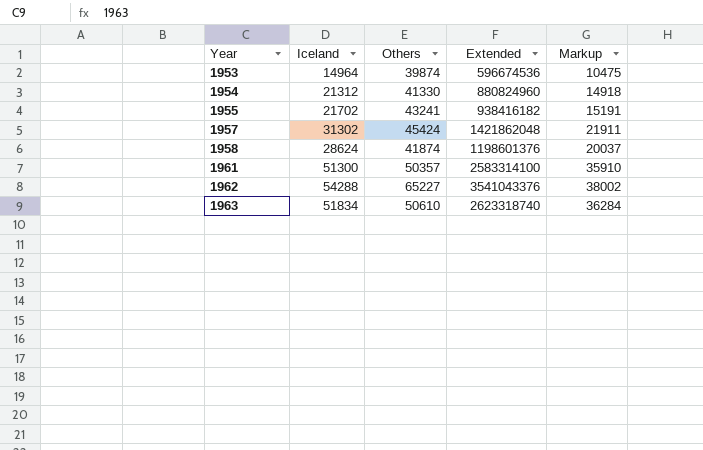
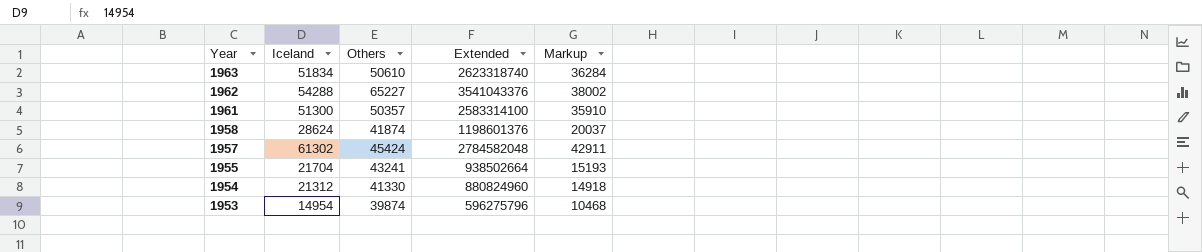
row order: Year ascending -> Year descending
1957 | Iceland: 31302 -> 61302
1957 | Extended: 1421862048 -> 2784582048
1957 | Markup: 21911 -> 42911
1955 | Iceland: 21702 -> 21704
1955 | Extended: 938416182 -> 938502664
1955 | Markup: 15191 -> 15193
1953 | Iceland: 14964 -> 14954
1953 | Extended: 596674536 -> 596275796
1953 | Markup: 10475 -> 10468

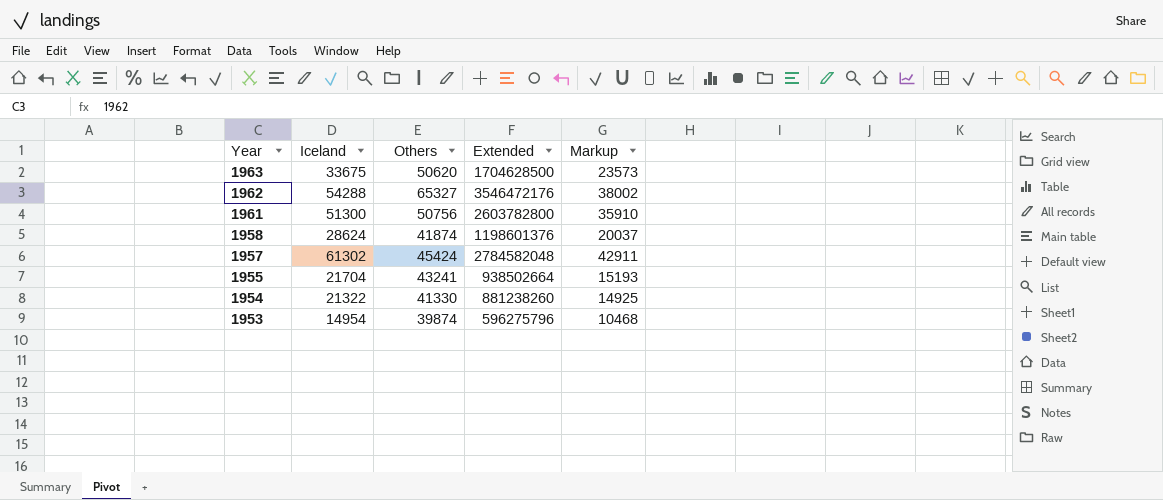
1963 | Iceland: 51834 -> 33675
1963 | Others: 50610 -> 50620
1963 | Extended: 2623318740 -> 1704628500
1963 | Markup: 36284 -> 23573
1962 | Others: 65227 -> 65327
1962 | Extended: 3541043376 -> 3546472176
1961 | Others: 50357 -> 50756
1961 | Extended: 2583314100 -> 2603782800
1954 | Iceland: 21312 -> 21322
1954 | Extended: 880824960 -> 881238260
1954 | Markup: 14918 -> 14925

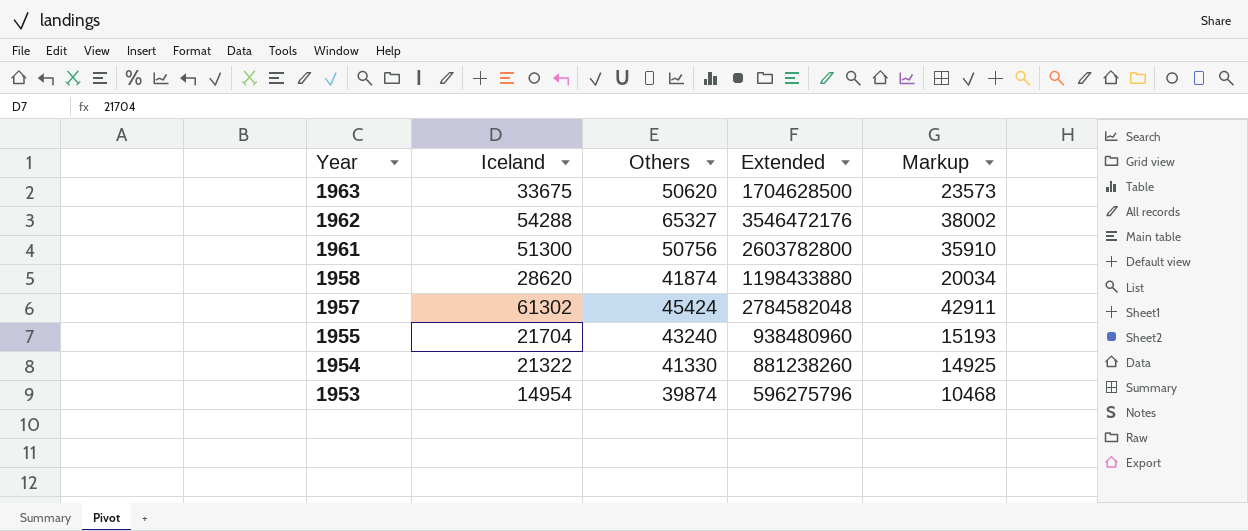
1958 | Iceland: 28624 -> 28620
1958 | Extended: 1198601376 -> 1198433880
1958 | Markup: 20037 -> 20034
1955 | Others: 43241 -> 43240
1955 | Extended: 938502664 -> 938480960

